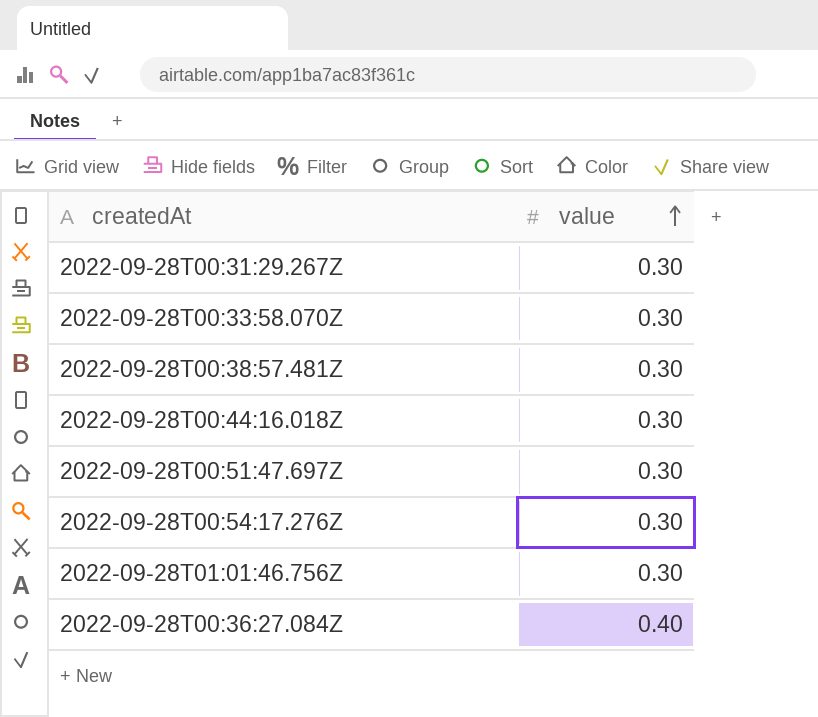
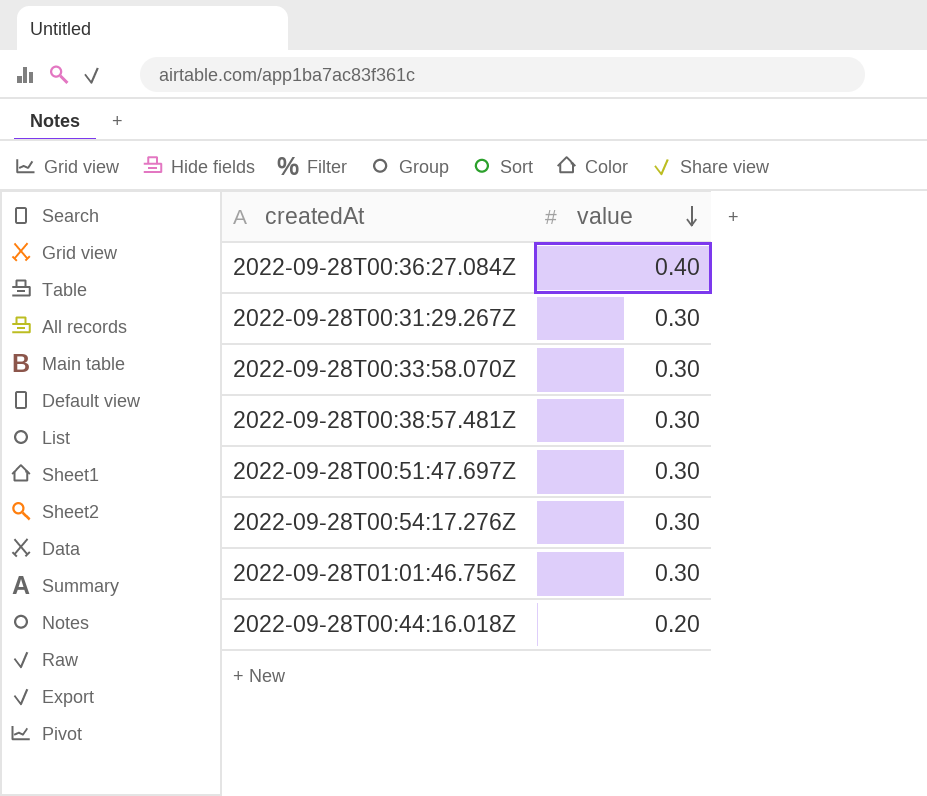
row order: value ascending -> value descending
2022-09-28T00:44:16.018Z | value: 0.30 -> 0.20

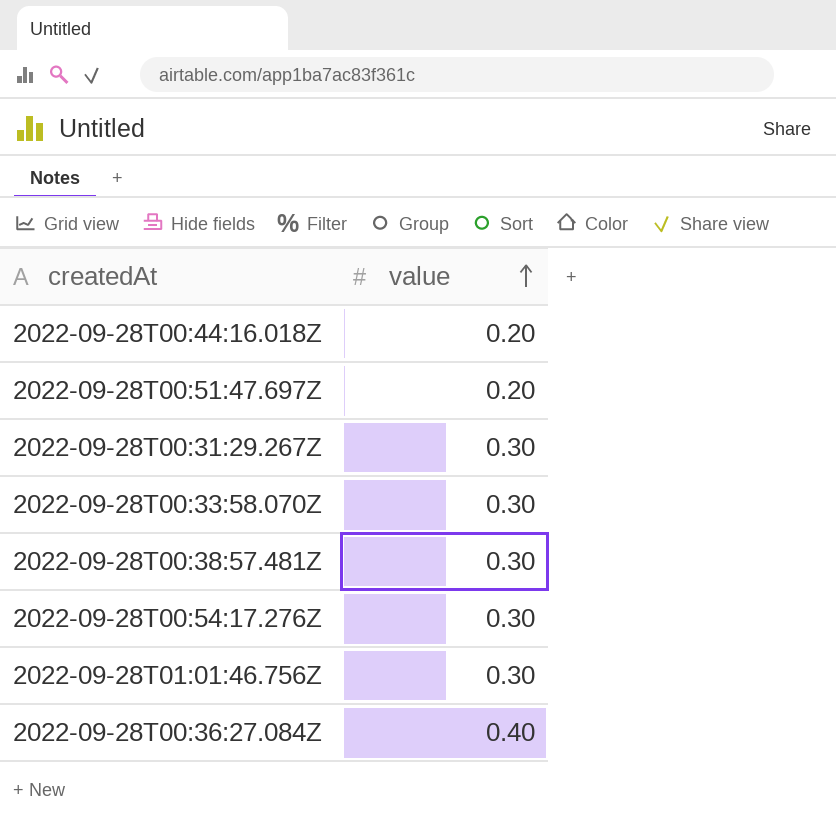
row order: value descending -> value ascending
2022-09-28T00:51:47.697Z | value: 0.30 -> 0.20

